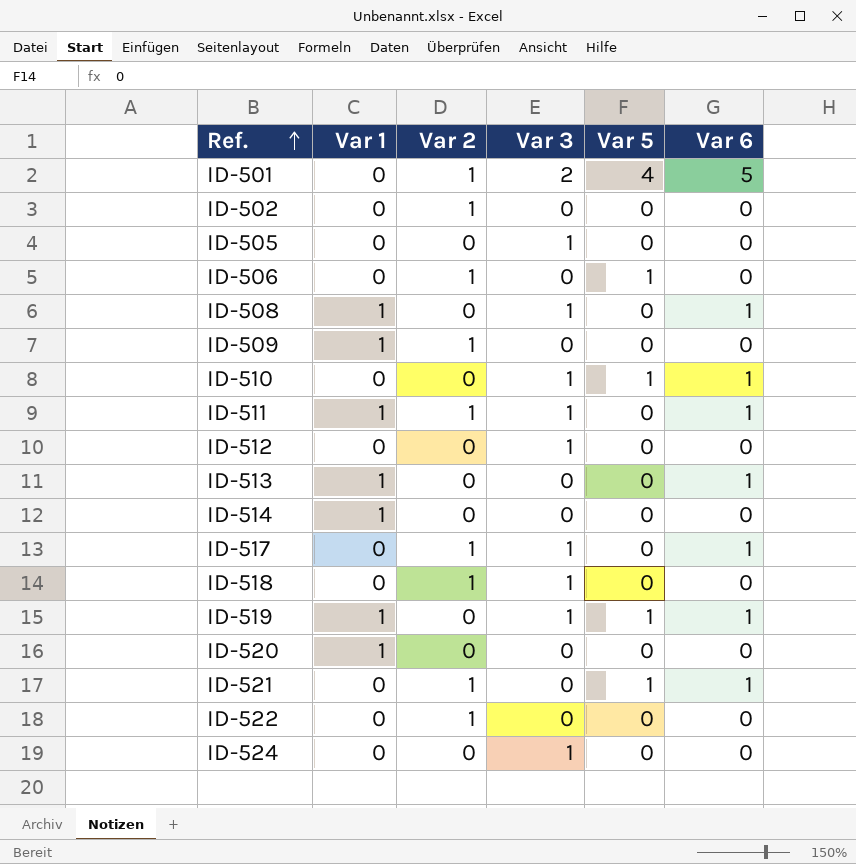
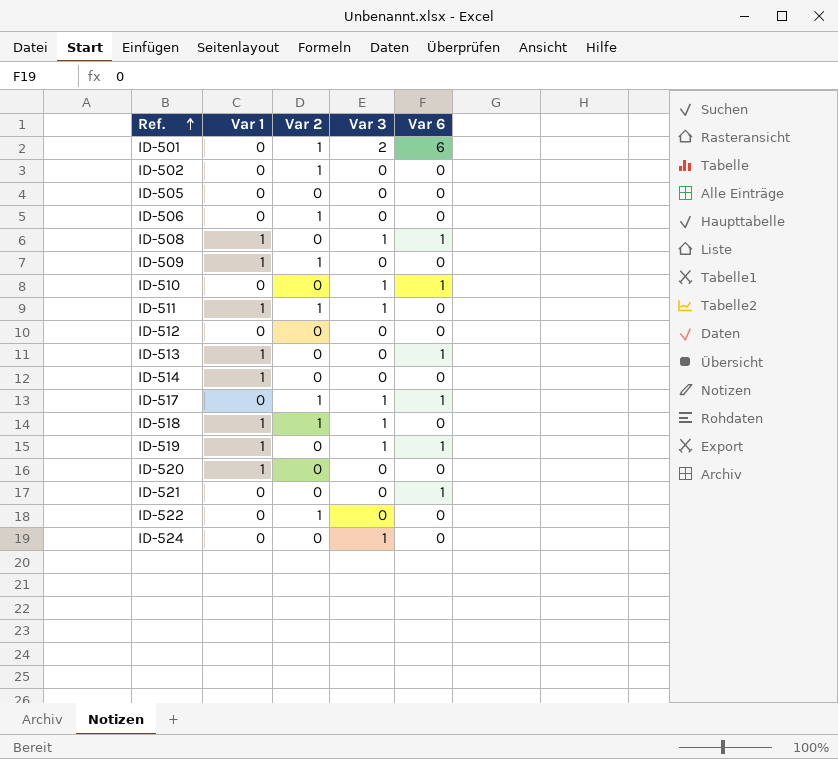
column Var 5 | position: 5 -> none
ID-501 | Var 6: 5 -> 6
ID-505 | Var 3: 1 -> 0
ID-511 | Var 6: 1 -> 0
ID-512 | Var 3: 1 -> 0
ID-518 | Var 1: 0 -> 1
ID-521 | Var 2: 1 -> 0

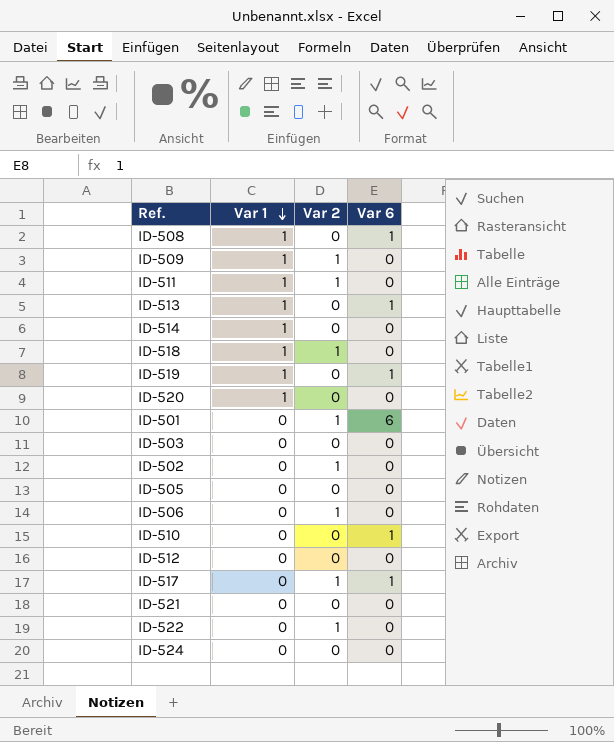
row order: Ref. ascending -> Var 1 descending
column Var 3 | position: 4 -> none
row ID-503: none -> 0 | 0 | 0
ID-521 | Var 6: 1 -> 0

